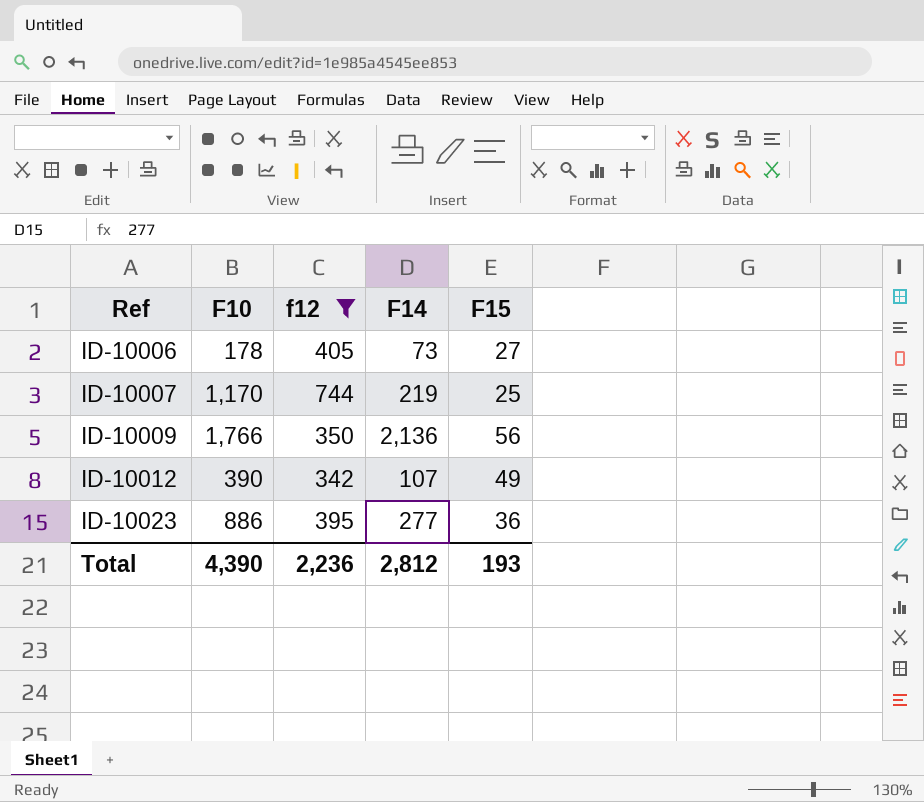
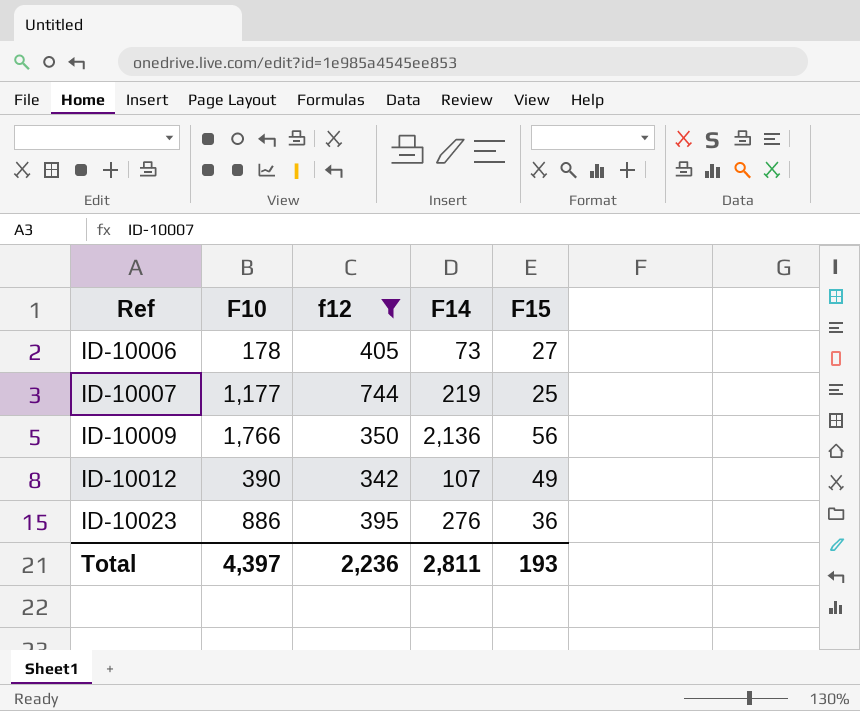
ID-10007 | F10: 1,170 -> 1,177
ID-10023 | F14: 277 -> 276
Total | F10: 4,390 -> 4,397
Total | F14: 2,812 -> 2,811

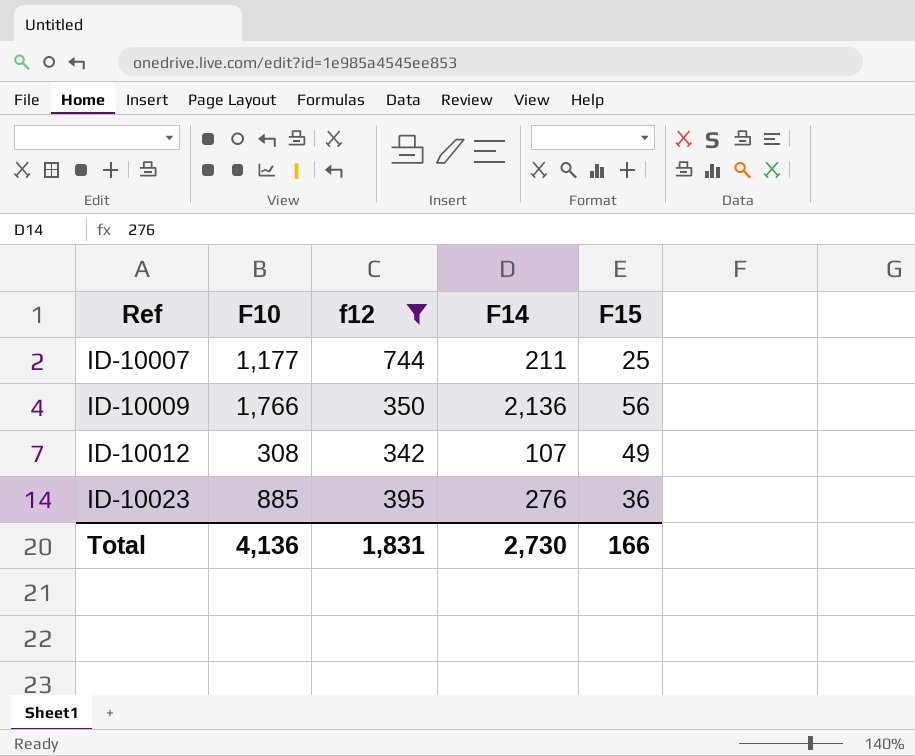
row ID-10006: 178 | 405 | 73 | 27 -> none
ID-10007 | F14: 219 -> 211
ID-10012 | F10: 390 -> 308
ID-10023 | F10: 886 -> 885
Total | F10: 4,397 -> 4,136
Total | f12: 2,236 -> 1,831
Total | F14: 2,811 -> 2,730
Total | F15: 193 -> 166

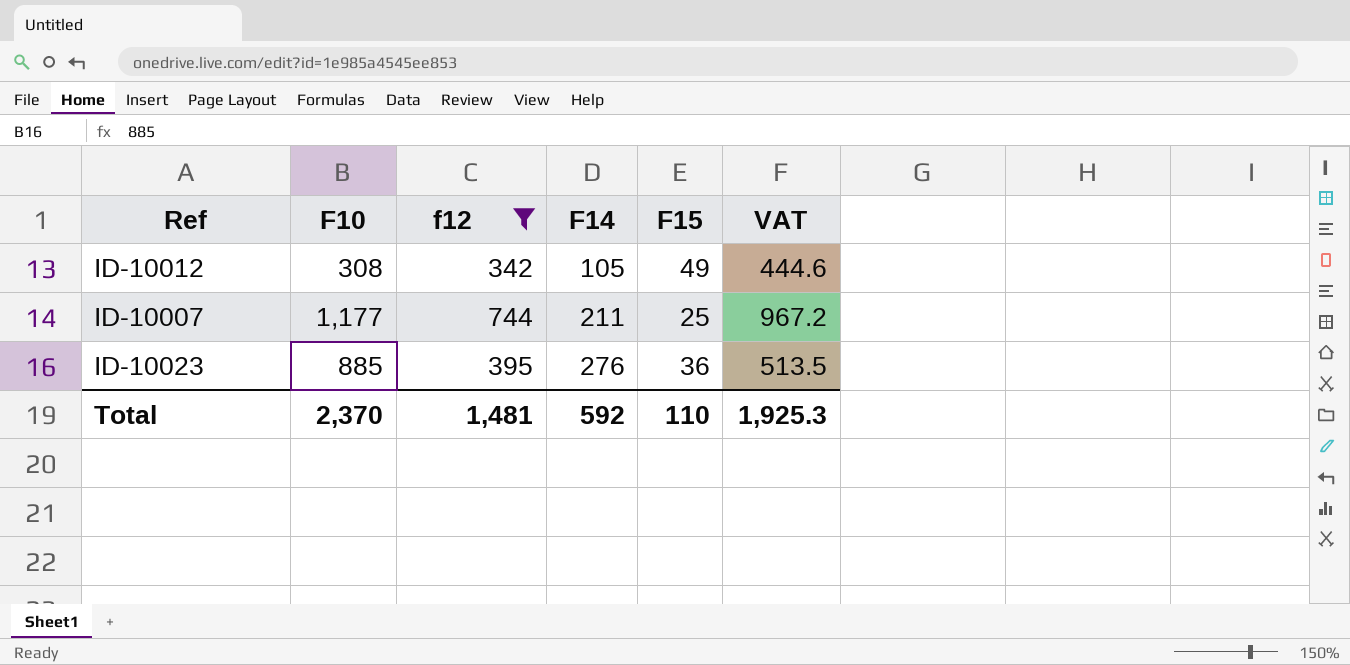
row order: Ref ascending -> F14 ascending
column VAT | formula: none -> [f12] * 1.3
row ID-10009: 1,766 | 350 | 2,136 | 56 -> none
ID-10012 | F14: 107 -> 105
Total | F10: 4,136 -> 2,370
Total | f12: 1,831 -> 1,481
Total | F14: 2,730 -> 592
Total | F15: 166 -> 110

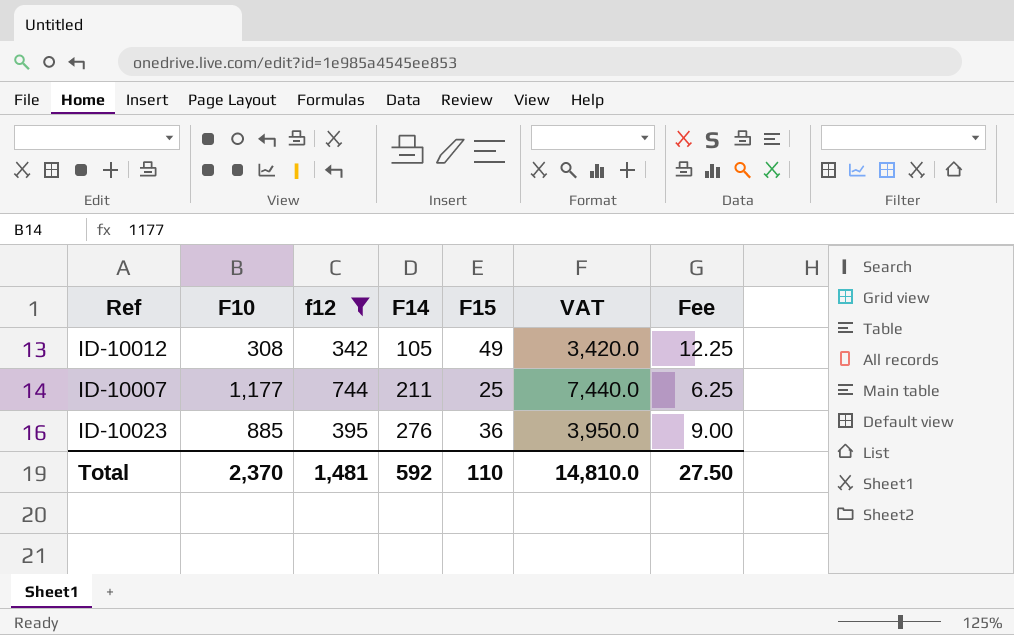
column VAT | formula: [f12] * 1.3 -> [f12] * 10
column Fee | formula: none -> [F15] * 0.25
Total | VAT: 1,925.3 -> 14,810.0

